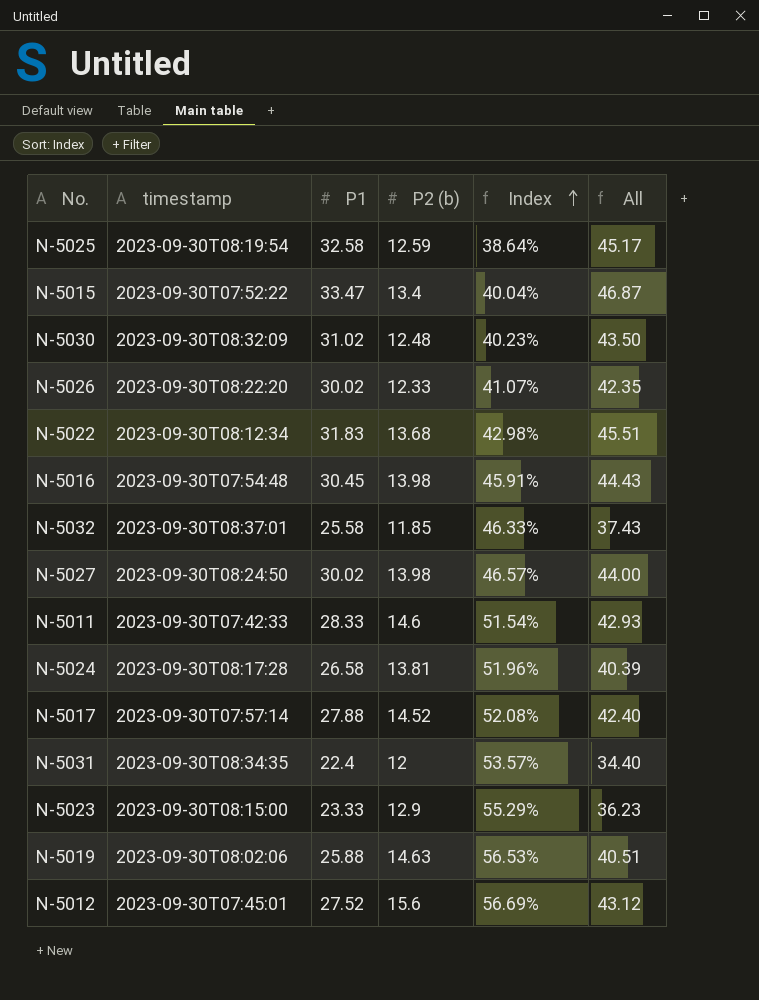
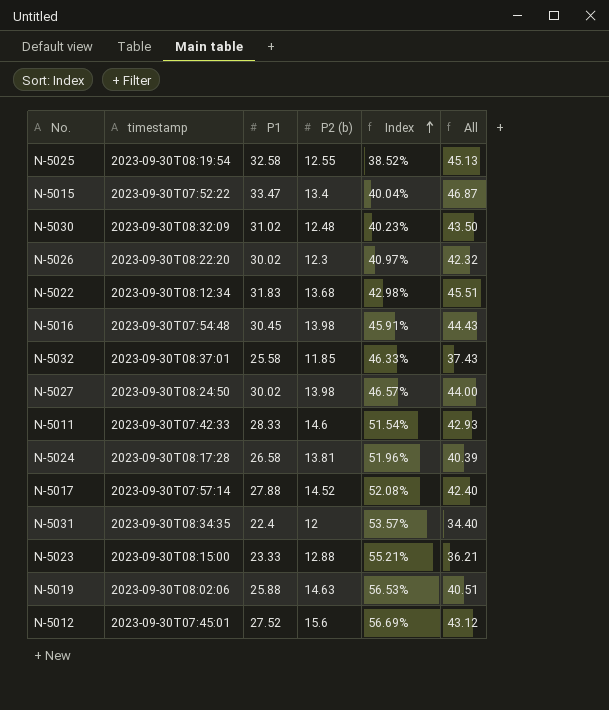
N-5025 | P2 (b): 12.59 -> 12.55
N-5025 | Index: 38.64% -> 38.52%
N-5025 | All: 45.17 -> 45.13
N-5026 | P2 (b): 12.33 -> 12.3
N-5026 | Index: 41.07% -> 40.97%
N-5026 | All: 42.35 -> 42.32
N-5023 | P2 (b): 12.9 -> 12.88
N-5023 | Index: 55.29% -> 55.21%
N-5023 | All: 36.23 -> 36.21

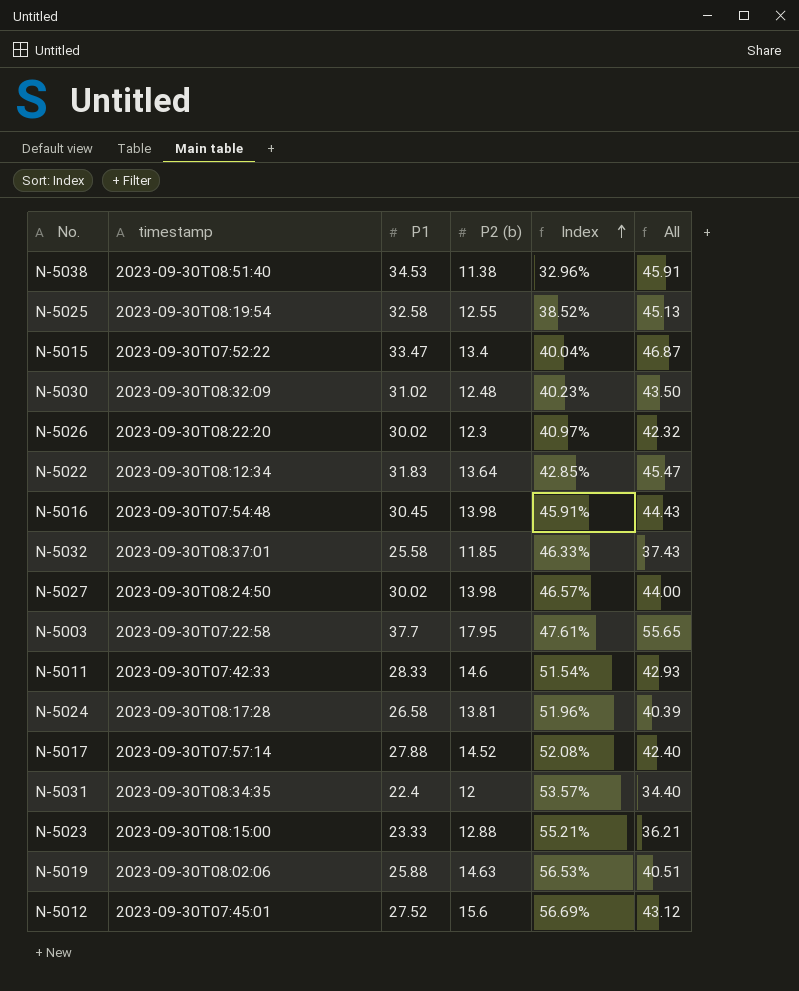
row N-5038: none -> 2023-09-30T08:51:40 | 34.53 | 11.38 | 32.96% | 45.91
N-5022 | P2 (b): 13.68 -> 13.64
N-5022 | Index: 42.98% -> 42.85%
N-5022 | All: 45.51 -> 45.47
row N-5003: none -> 2023-09-30T07:22:58 | 37.7 | 17.95 | 47.61% | 55.65

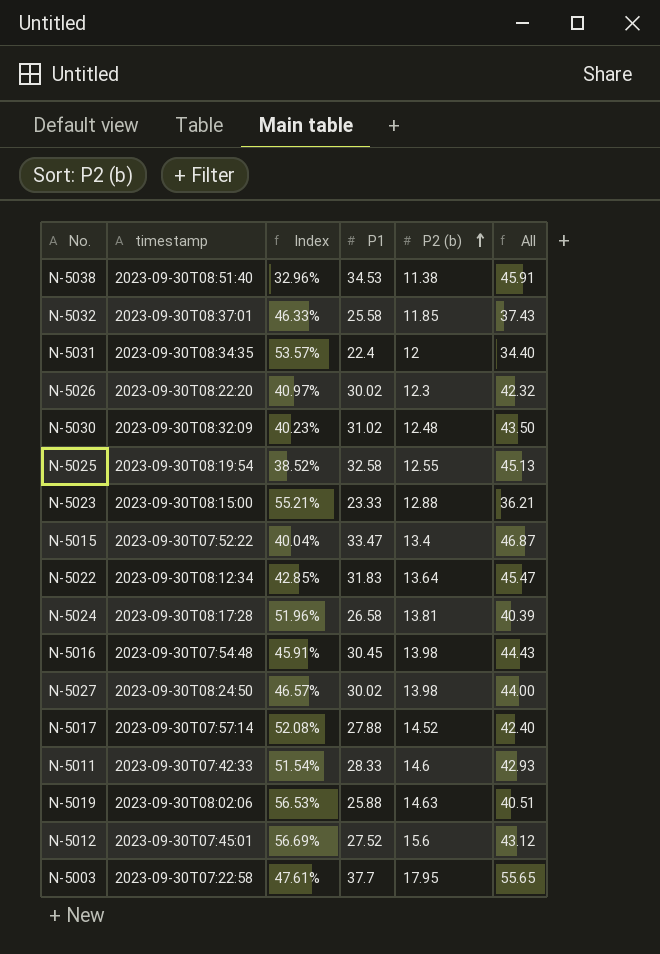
row order: Index ascending -> P2 (b) ascending
column Index | position: 5 -> 3

